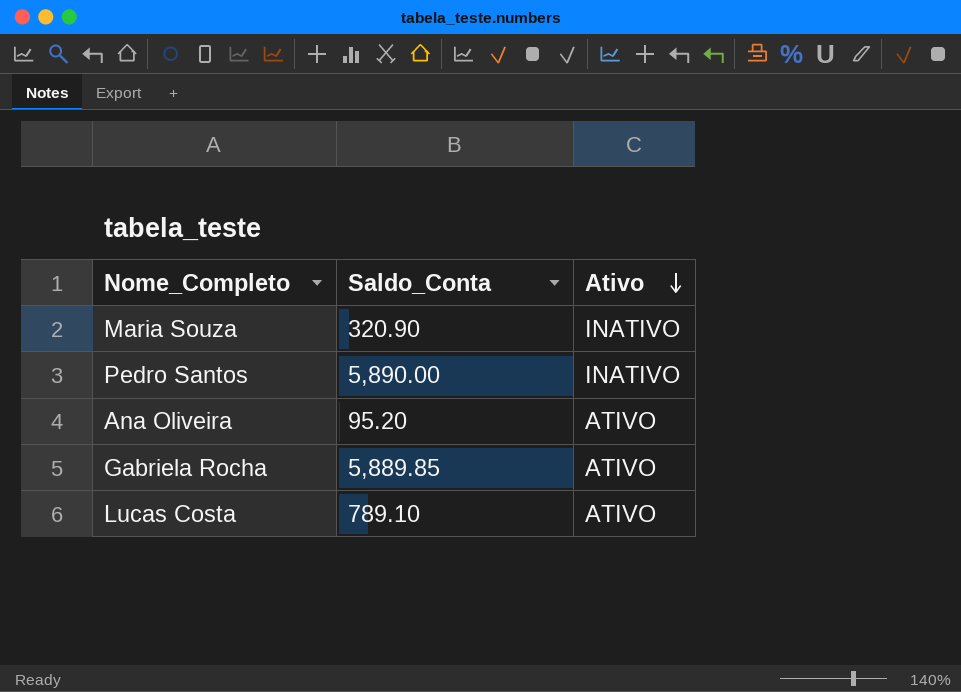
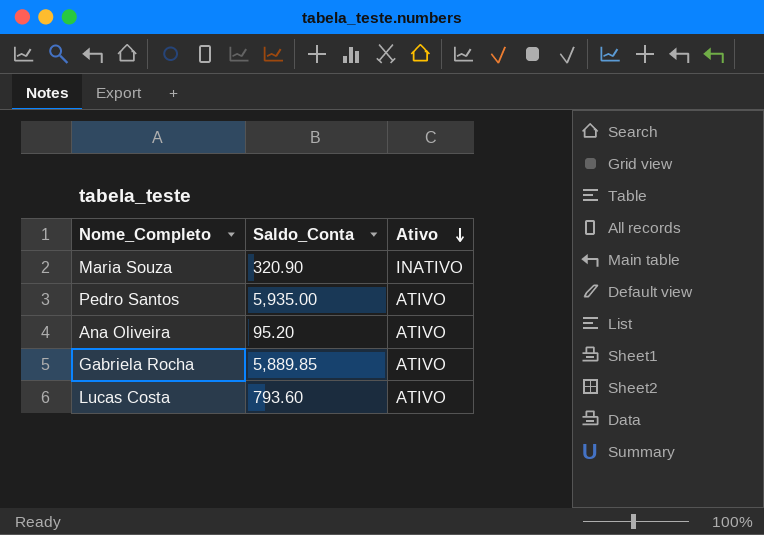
Pedro Santos | Saldo_Conta: 5,890.00 -> 5,935.00
Pedro Santos | Ativo: INATIVO -> ATIVO
Lucas Costa | Saldo_Conta: 789.10 -> 793.60

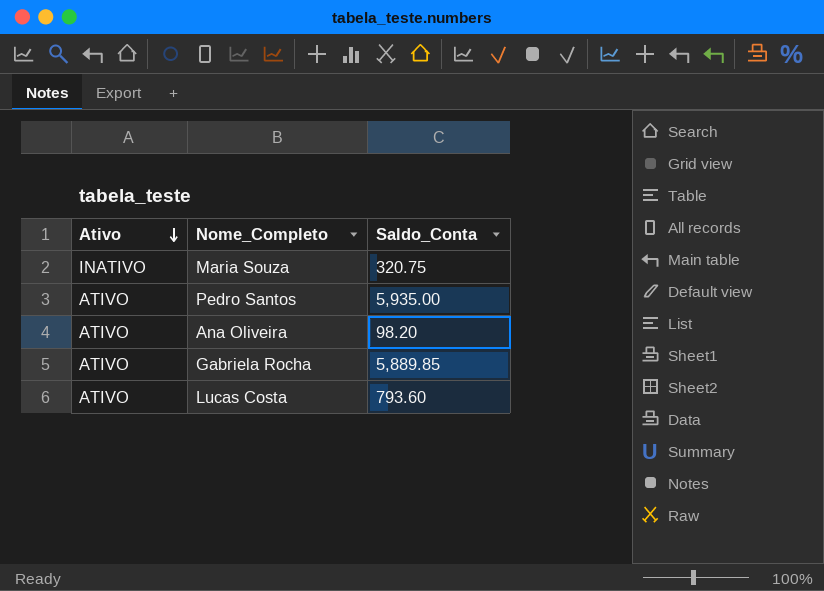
column Ativo | position: 3 -> 1
Maria Souza | Saldo_Conta: 320.90 -> 320.75
Ana Oliveira | Saldo_Conta: 95.20 -> 98.20

